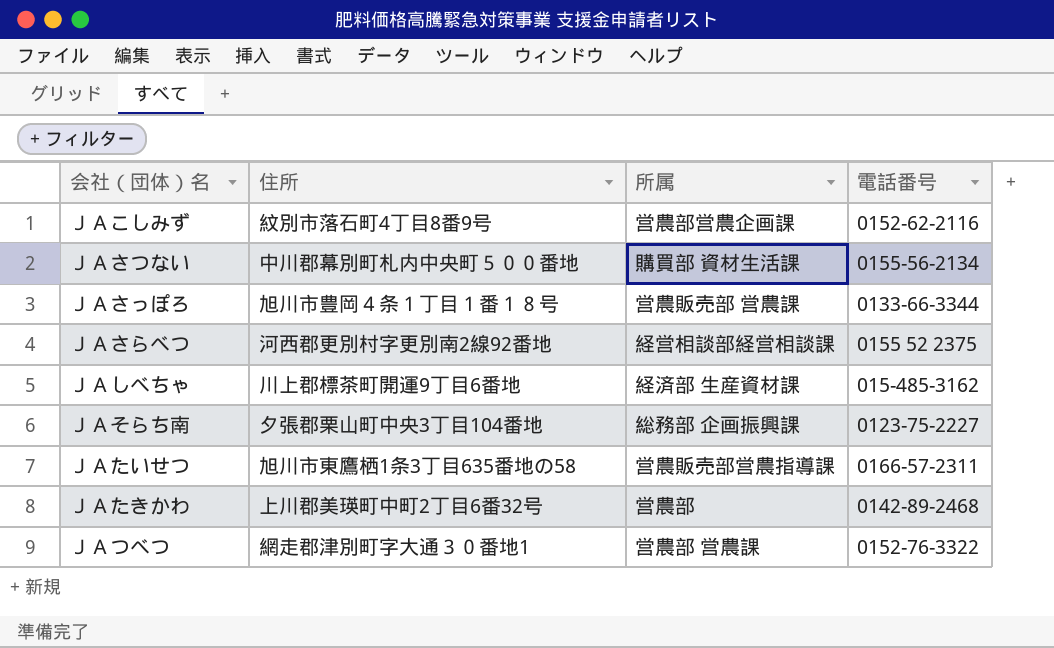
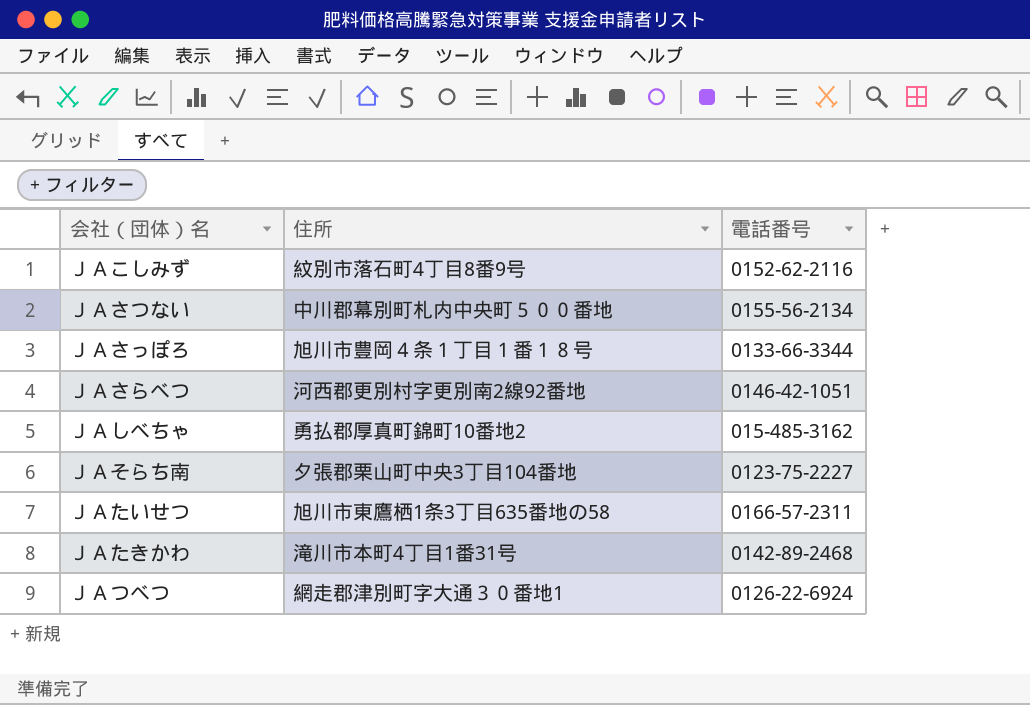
column 所属 | position: 3 -> none
ＪＡさらべつ | 電話番号: 0155 52 2375 -> 0146-42-1051
ＪＡしべちゃ | 住所: 川上郡標茶町開運9丁目6番地 -> 勇払郡厚真町錦町10番地2
ＪＡたきかわ | 住所: 上川郡美瑛町中町2丁目6番32号 -> 滝川市本町4丁目1番31号
ＪＡつべつ | 電話番号: 0152-76-3322 -> 0126-22-6924

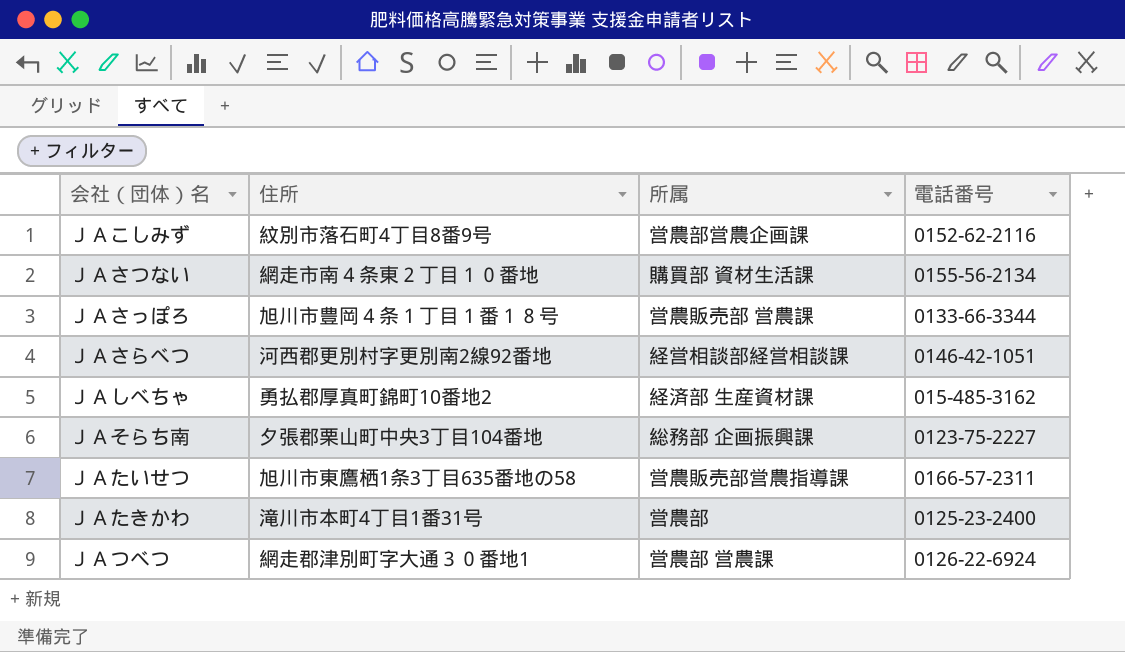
column 所属 | position: none -> 3
ＪＡさつない | 住所: 中川郡幕別町札内中央町５００番地 -> 網走市南４条東２丁目１０番地
ＪＡたきかわ | 電話番号: 0142-89-2468 -> 0125-23-2400

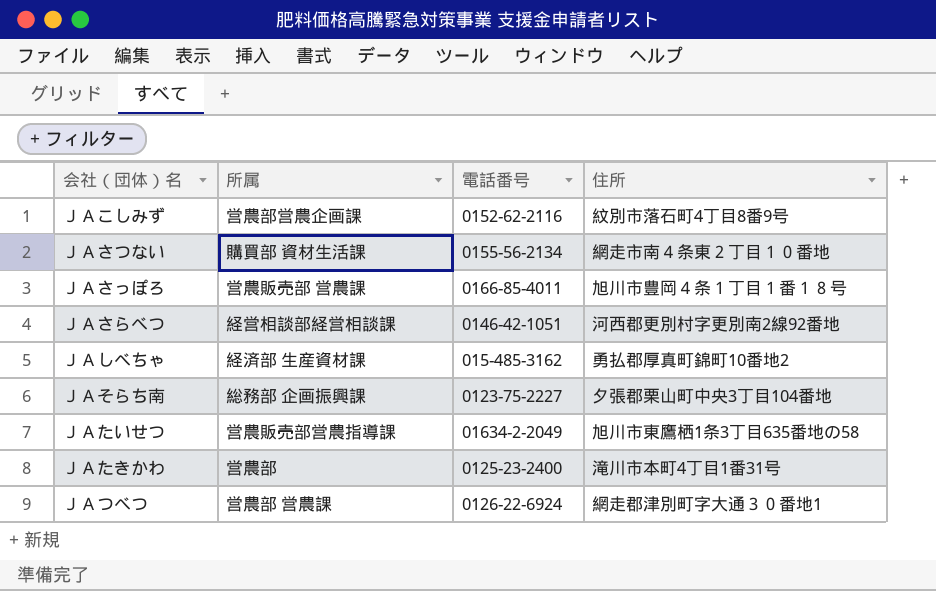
column 住所 | position: 2 -> 4
ＪＡさっぽろ | 電話番号: 0133-66-3344 -> 0166-85-4011
ＪＡたいせつ | 電話番号: 0166-57-2311 -> 01634-2-2049

